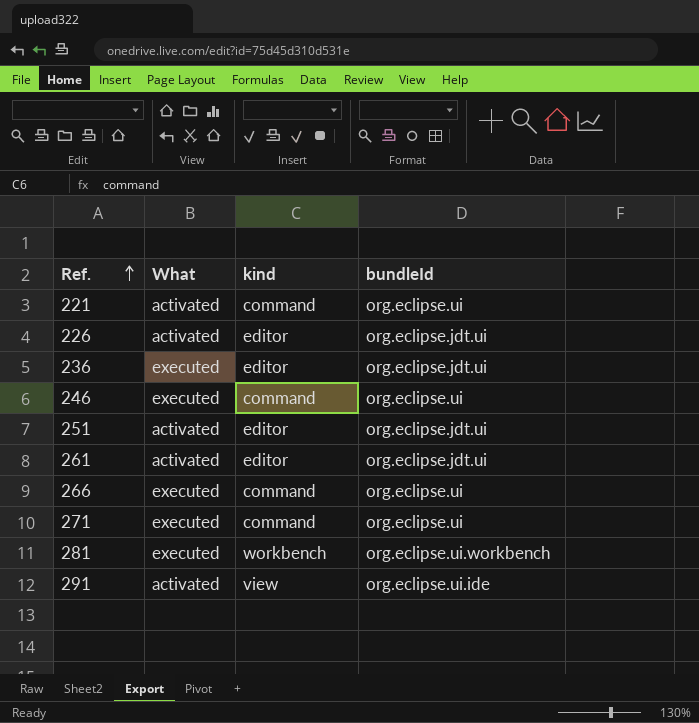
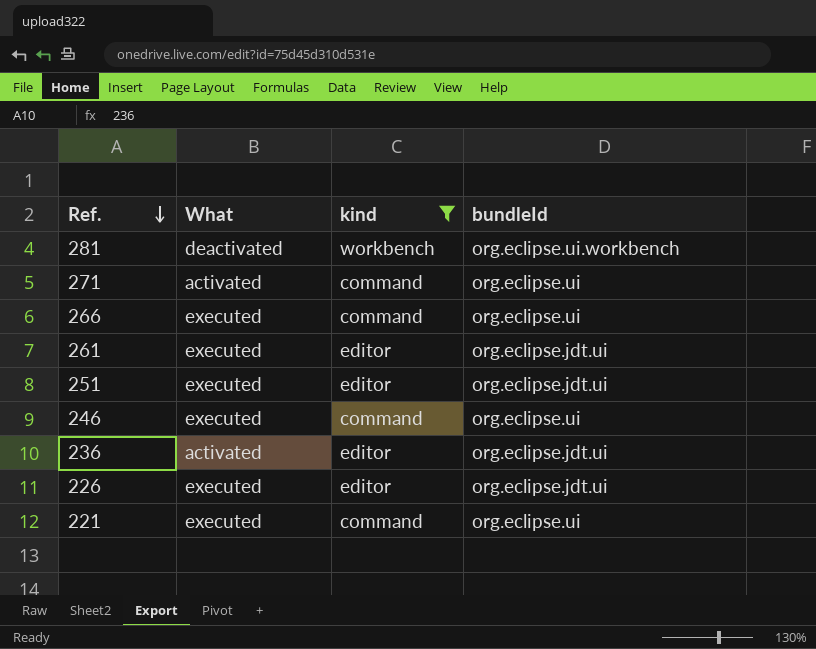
filter: none -> kind != view
row order: Ref. ascending -> Ref. descending
281 | What: executed -> deactivated
271 | What: executed -> activated
261 | What: activated -> executed
251 | What: activated -> executed
236 | What: executed -> activated
226 | What: activated -> executed
221 | What: activated -> executed

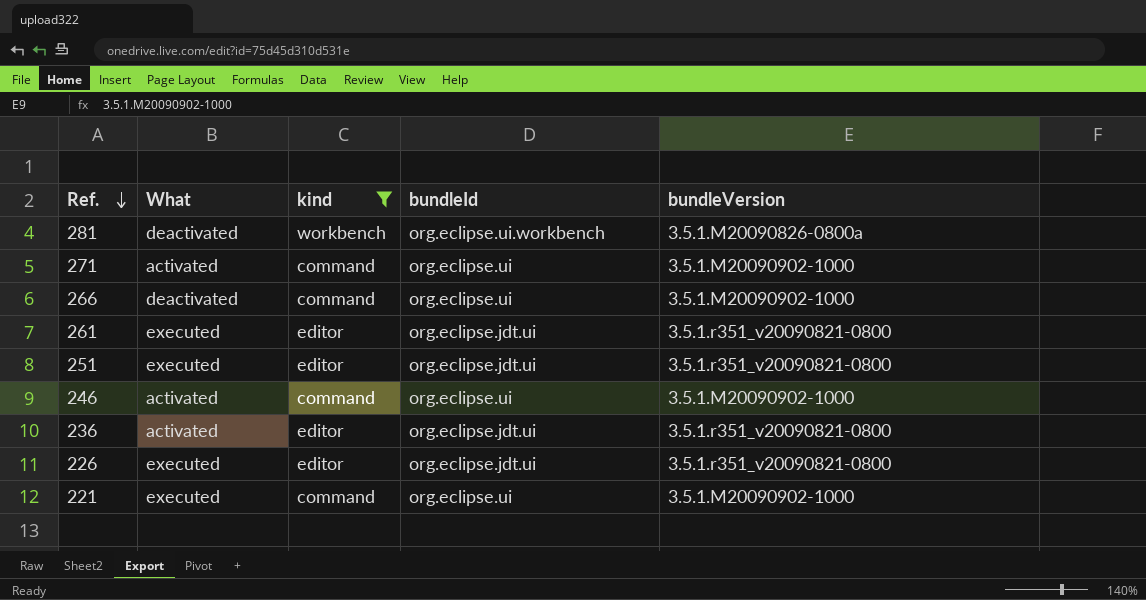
column bundleVersion | position: none -> 5
266 | What: executed -> deactivated
246 | What: executed -> activated

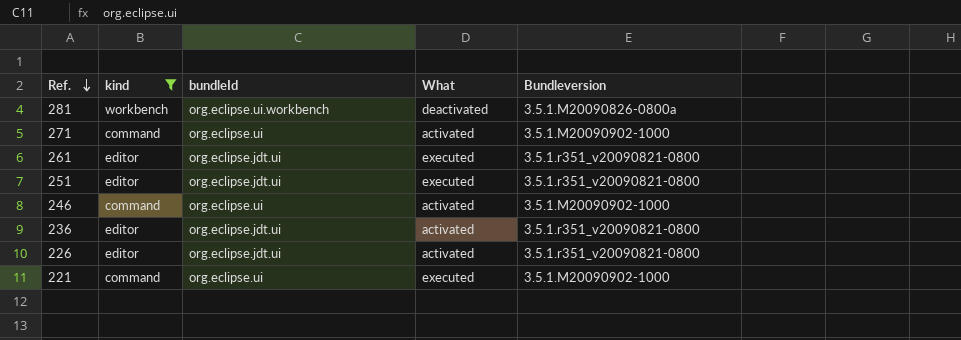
column What | position: 2 -> 4
column name: bundleVersion -> Bundleversion
row 266: deactivated | command | org.eclipse.ui | 3.5.1.M20090902-1000 -> none
226 | What: executed -> activated

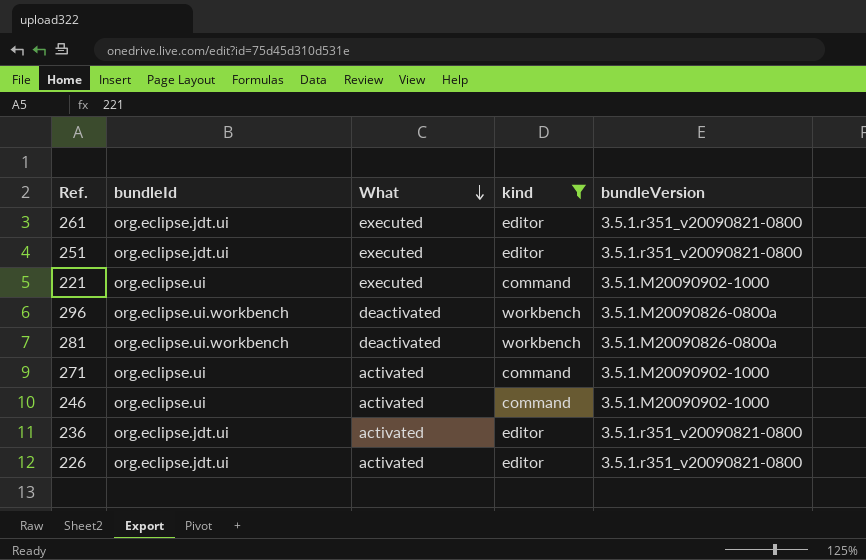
row order: Ref. descending -> What descending
column kind | position: 2 -> 4
column name: Bundleversion -> bundleVersion
row 296: none -> org.eclipse.ui.workbench | deactivated | workbench | 3.5.1.M20090826-0800a

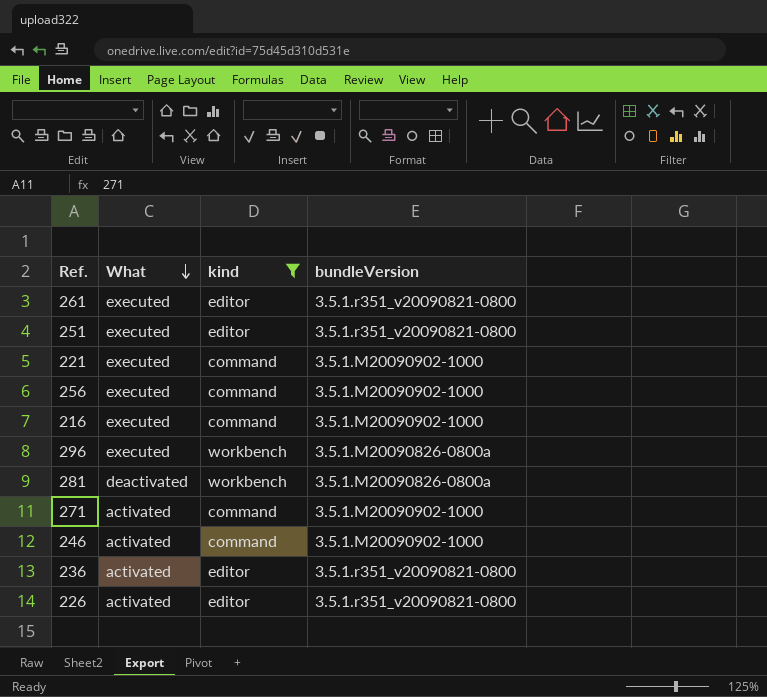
column bundleId | position: 2 -> none
row 256: none -> executed | command | 3.5.1.M20090902-1000
row 216: none -> executed | command | 3.5.1.M20090902-1000
296 | What: deactivated -> executed

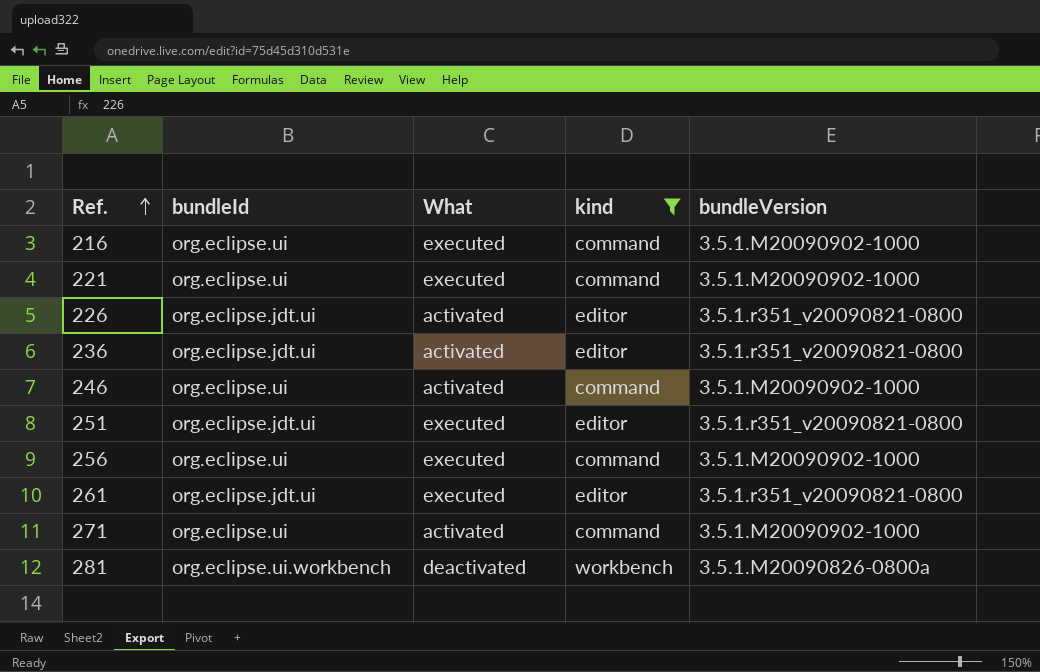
row order: What descending -> Ref. ascending
column bundleId | position: none -> 2
row 296: executed | workbench | 3.5.1.M20090826-0800a -> none

